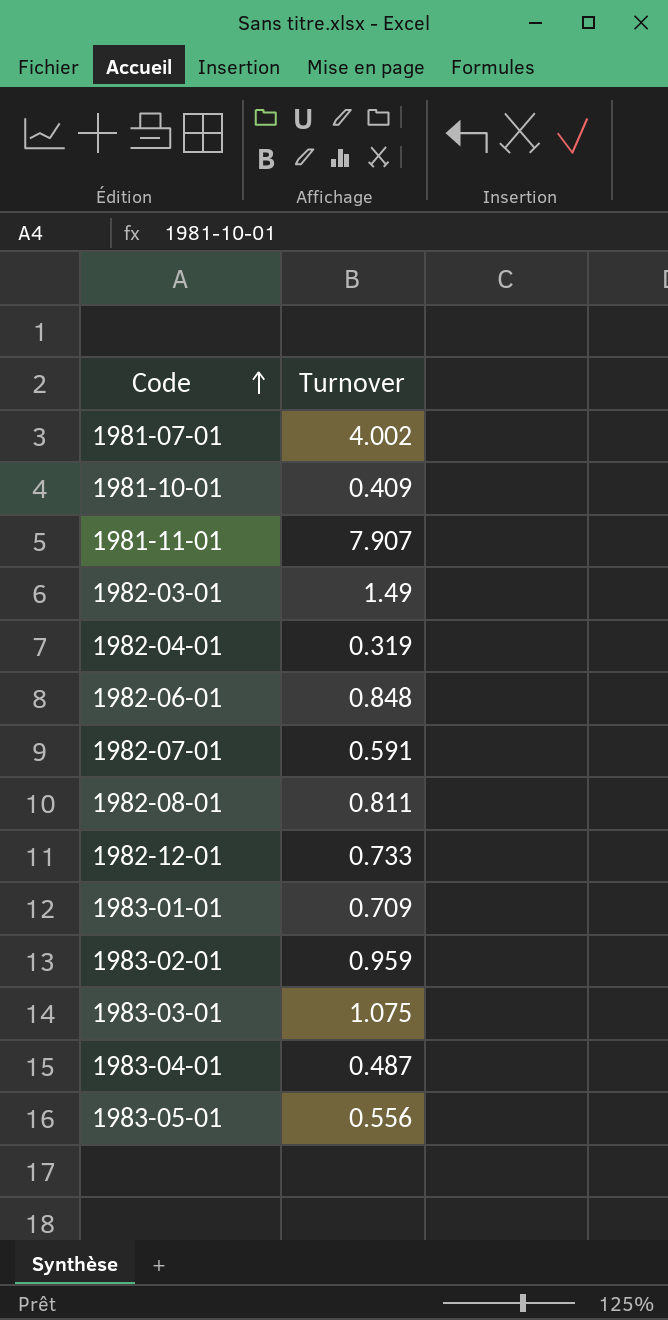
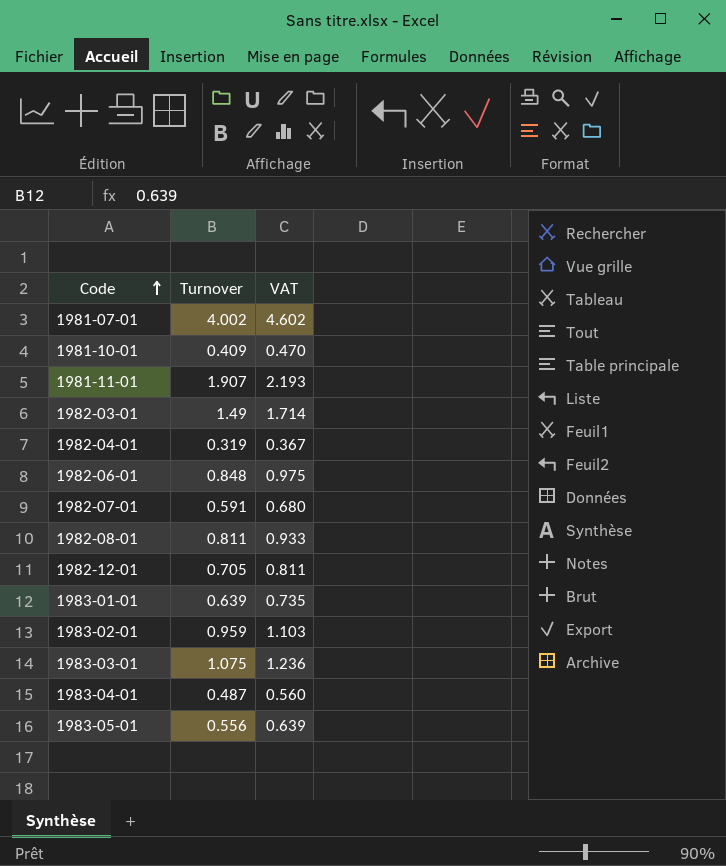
column VAT | formula: none -> [Turnover] * 1.15
1981-11-01 | Turnover: 7.907 -> 1.907
1982-12-01 | Turnover: 0.733 -> 0.705
1983-01-01 | Turnover: 0.709 -> 0.639

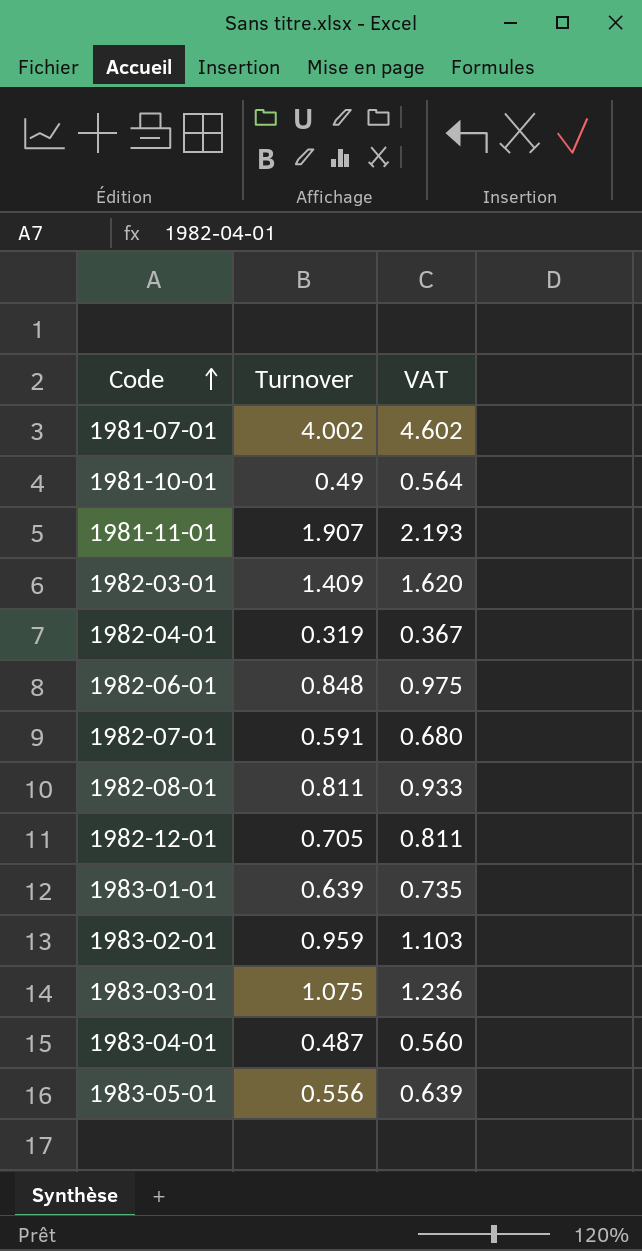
1981-10-01 | Turnover: 0.409 -> 0.49
1981-10-01 | VAT: 0.470 -> 0.564
1982-03-01 | Turnover: 1.49 -> 1.409
1982-03-01 | VAT: 1.714 -> 1.620

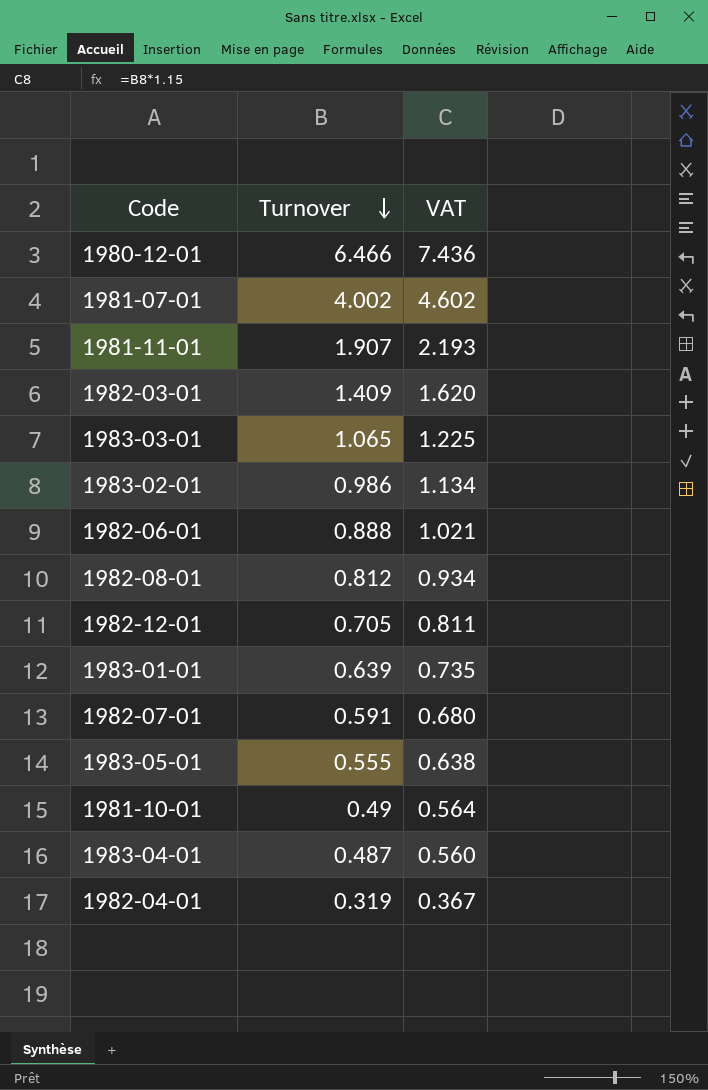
row order: Code ascending -> Turnover descending
row 1980-12-01: none -> 6.466 | 7.436
1983-03-01 | Turnover: 1.075 -> 1.065
1983-03-01 | VAT: 1.236 -> 1.225
1983-02-01 | Turnover: 0.959 -> 0.986
1983-02-01 | VAT: 1.103 -> 1.134
1982-06-01 | Turnover: 0.848 -> 0.888
1982-06-01 | VAT: 0.975 -> 1.021
1982-08-01 | Turnover: 0.811 -> 0.812
1982-08-01 | VAT: 0.933 -> 0.934
1983-05-01 | Turnover: 0.556 -> 0.555
1983-05-01 | VAT: 0.639 -> 0.638

